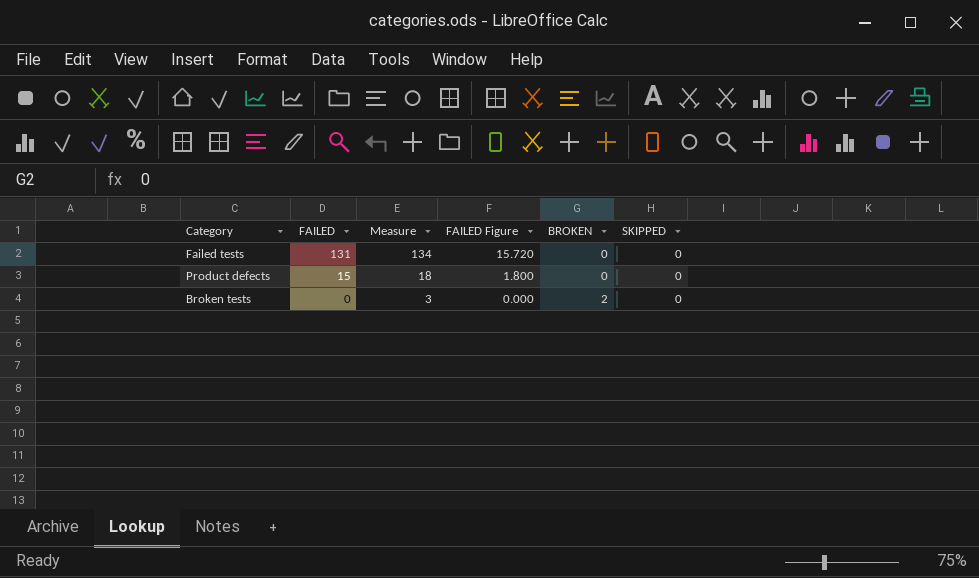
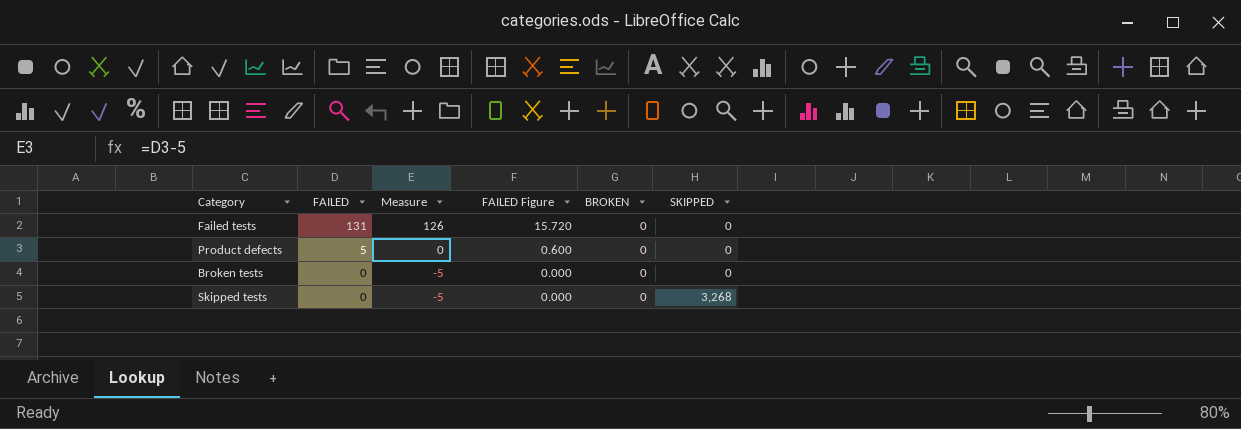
column Measure | formula: [FAILED] + 3 -> [FAILED] - 5
Product defects | FAILED: 15 -> 5
Product defects | FAILED Figure: 1.800 -> 0.600
Broken tests | BROKEN: 2 -> 0
row Skipped tests: none -> 0 | -5 | 0.000 | 0 | 3,268

